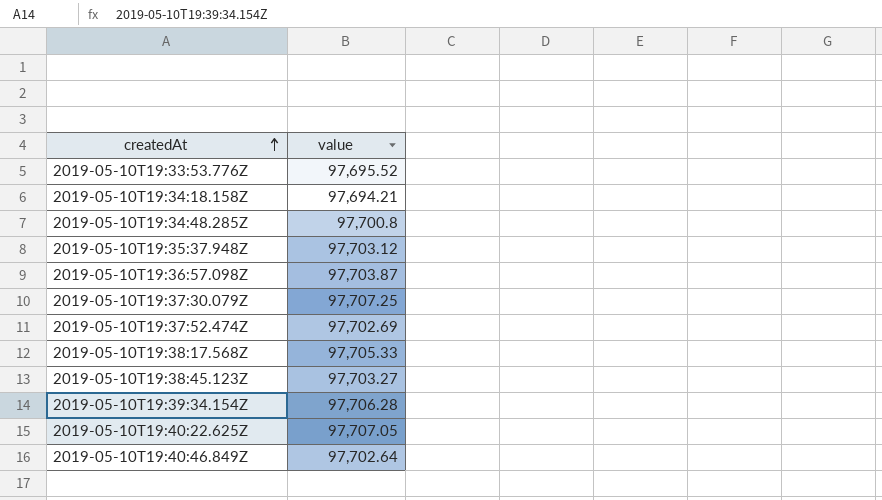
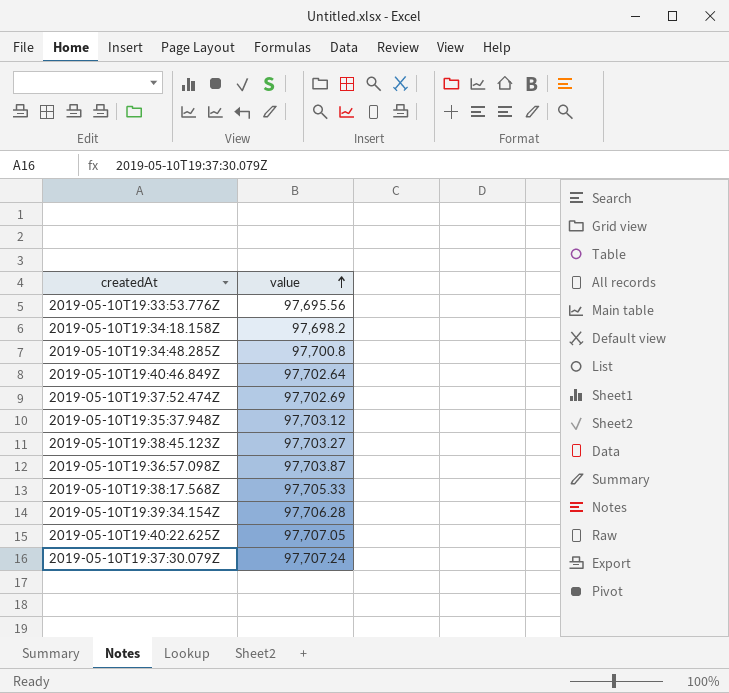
row order: createdAt ascending -> value ascending
2019-05-10T19:33:53.776Z | value: 97,695.52 -> 97,695.56
2019-05-10T19:34:18.158Z | value: 97,694.21 -> 97,698.2
2019-05-10T19:37:30.079Z | value: 97,707.25 -> 97,707.24

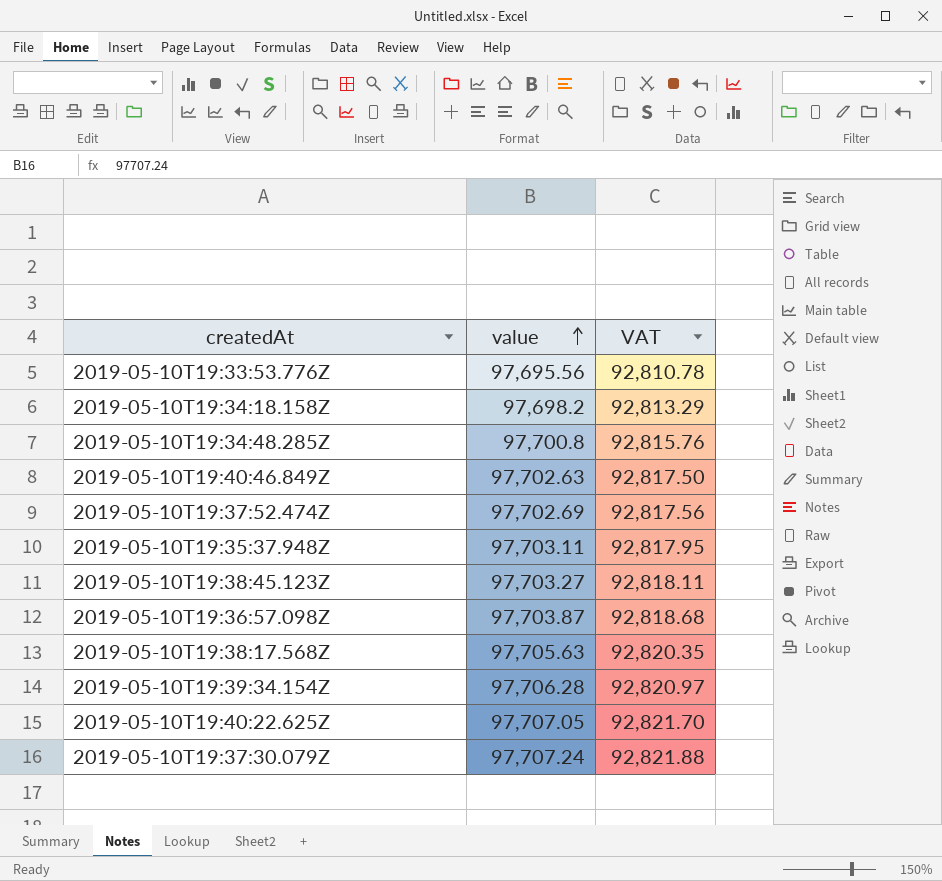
column VAT | formula: none -> [value] * 0.95
2019-05-10T19:40:46.849Z | value: 97,702.64 -> 97,702.63
2019-05-10T19:35:37.948Z | value: 97,703.12 -> 97,703.11
2019-05-10T19:38:17.568Z | value: 97,705.33 -> 97,705.63

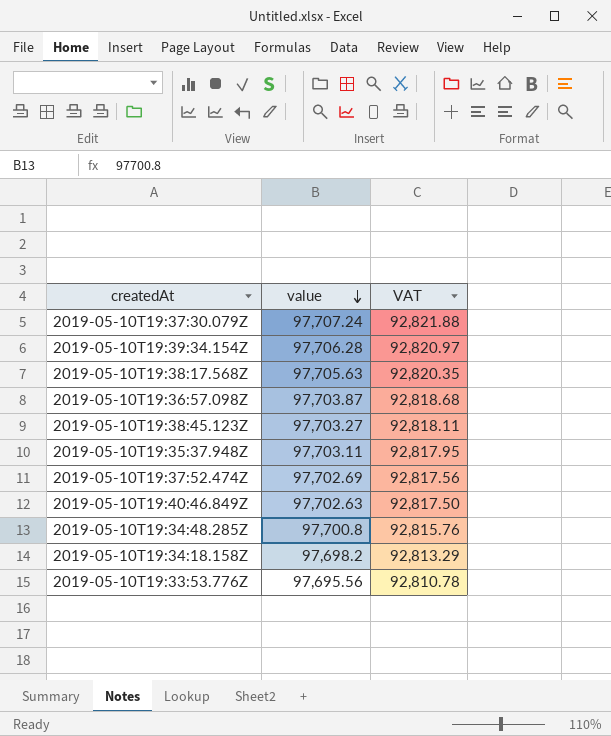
row order: value ascending -> value descending
row 2019-05-10T19:40:22.625Z: 97,707.05 | 92,821.70 -> none

